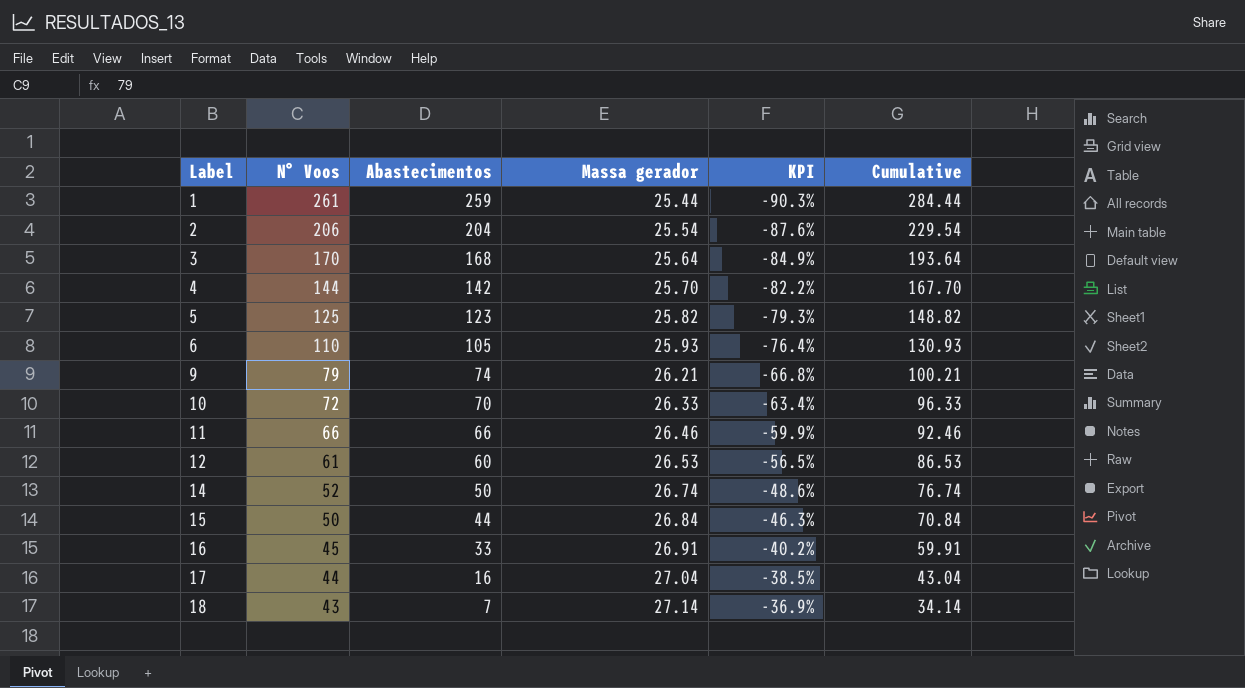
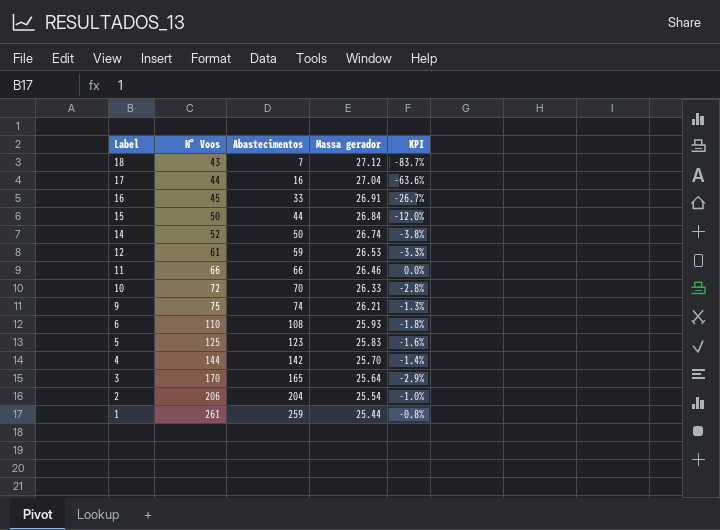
row order: Label ascending -> Label descending
column Cumulative | formula: [Abastecimentos] + [Massa gerador] -> none
column KPI | formula: ([Massa gerador] - [N° Voos]) / [N° Voos] -> ([Abastecimentos] - [N° Voos]) / [N° Voos]
18 | Massa gerador: 27.14 -> 27.12
12 | Abastecimentos: 60 -> 59
9 | N° Voos: 79 -> 75
6 | Abastecimentos: 105 -> 108
5 | Massa gerador: 25.82 -> 25.83
3 | Abastecimentos: 168 -> 165

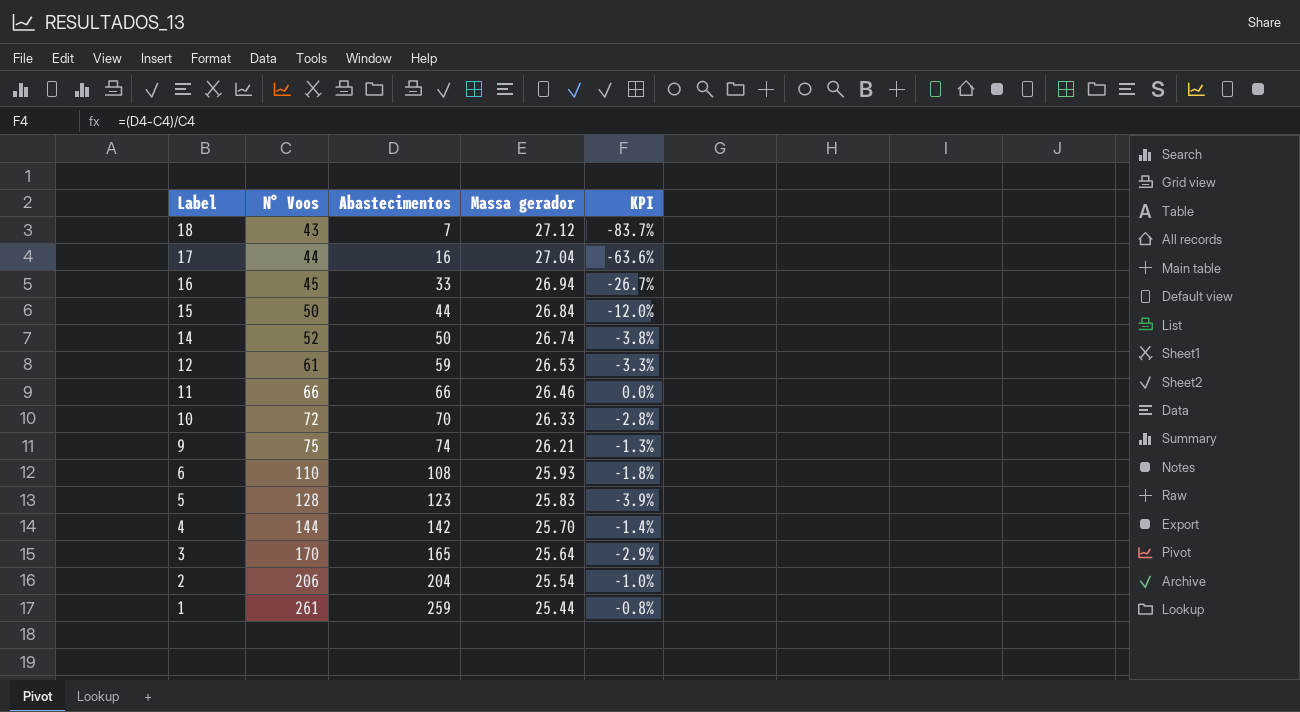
16 | Massa gerador: 26.91 -> 26.94
5 | N° Voos: 125 -> 128
5 | KPI: -1.6% -> -3.9%

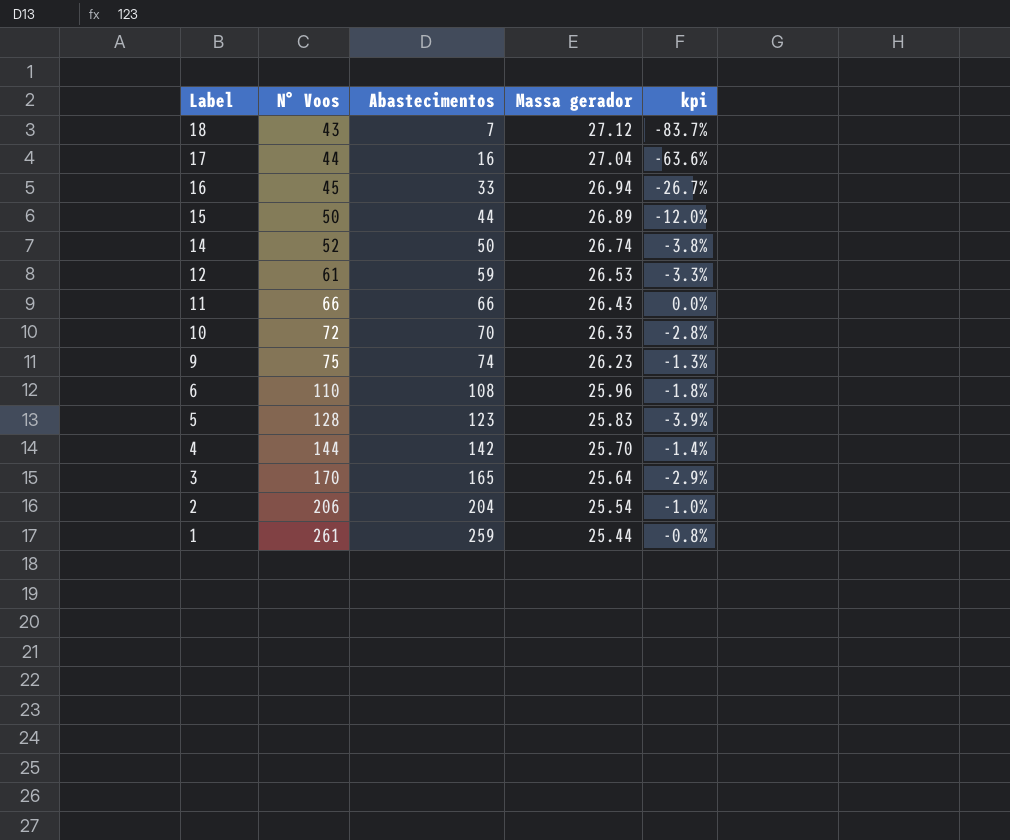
column name: KPI -> kpi
15 | Massa gerador: 26.84 -> 26.89
11 | Massa gerador: 26.46 -> 26.43
9 | Massa gerador: 26.21 -> 26.23
6 | Massa gerador: 25.93 -> 25.96

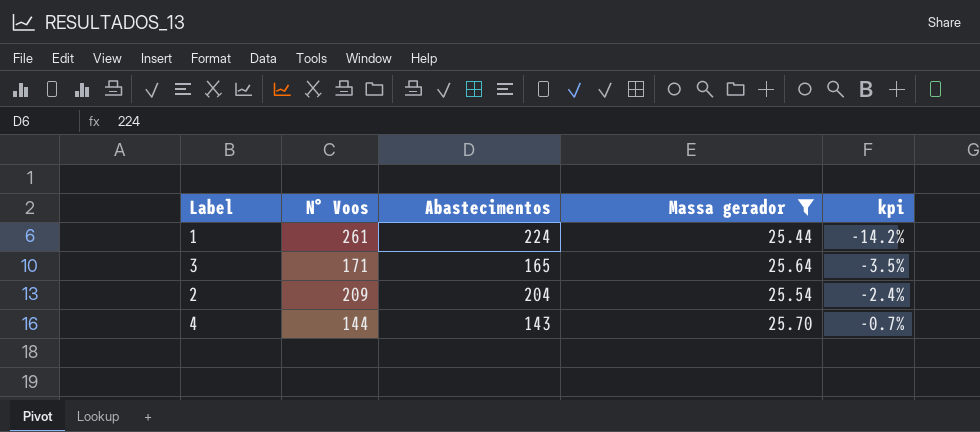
filter: none -> Massa gerador <= 25.70
row order: Label descending -> kpi ascending
1 | Abastecimentos: 259 -> 224
1 | kpi: -0.8% -> -14.2%
3 | N° Voos: 170 -> 171
3 | kpi: -2.9% -> -3.5%
2 | N° Voos: 206 -> 209
2 | kpi: -1.0% -> -2.4%
4 | Abastecimentos: 142 -> 143
4 | kpi: -1.4% -> -0.7%

